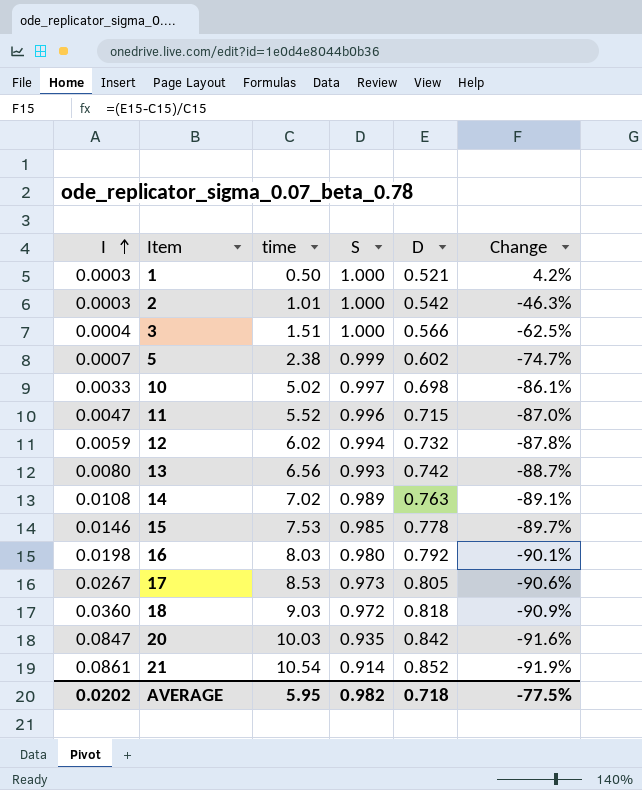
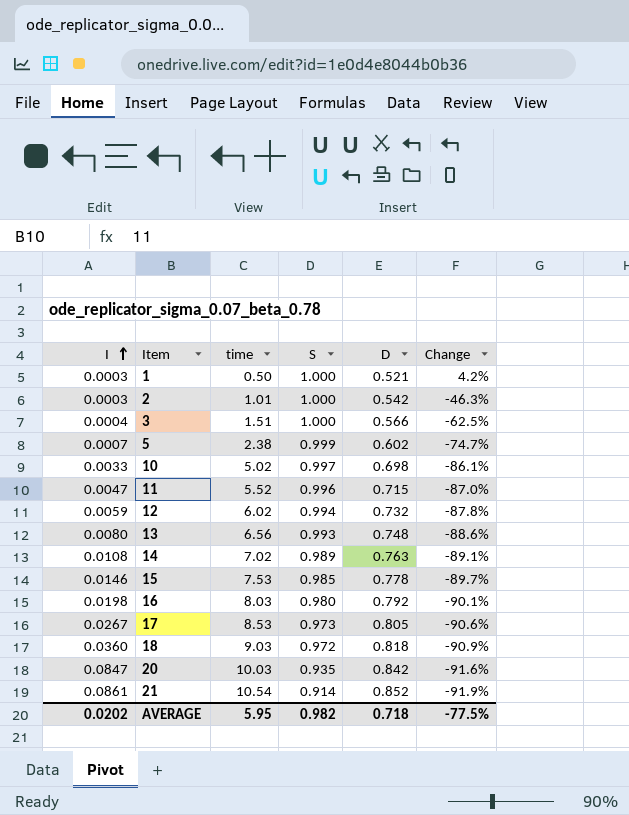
13 | D: 0.742 -> 0.748
13 | Change: -88.7% -> -88.6%

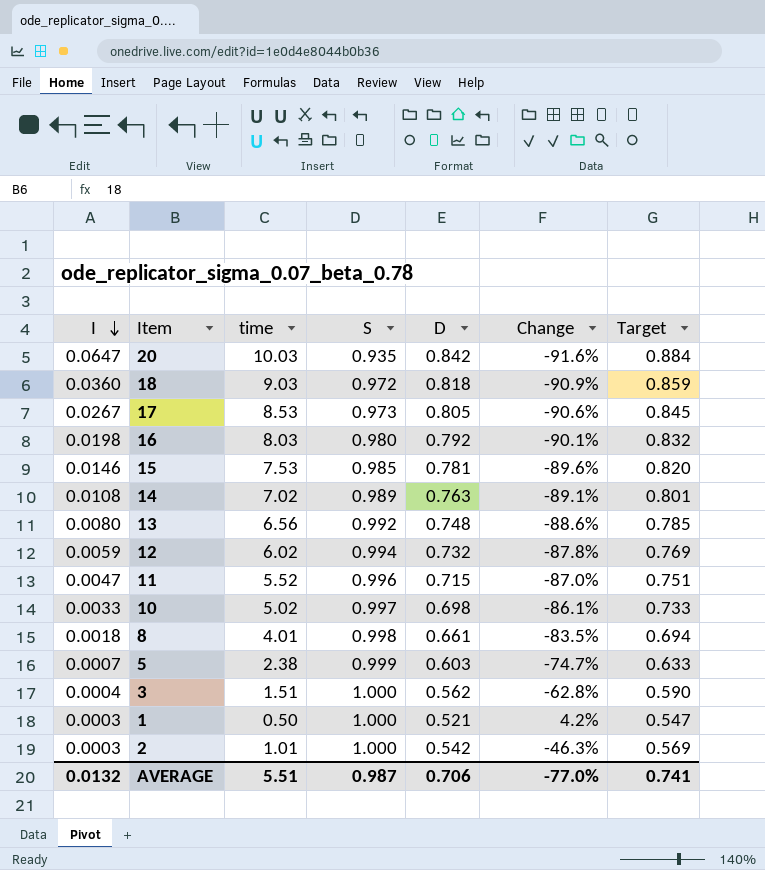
row order: I ascending -> I descending
column Target | formula: none -> [D] * 1.05
row 21: 0.0861 | 10.54 | 0.914 | 0.852 | -91.9% -> none
20 | I: 0.0847 -> 0.0647
15 | D: 0.778 -> 0.781
15 | Change: -89.7% -> -89.6%
13 | S: 0.993 -> 0.992
row 8: none -> 0.0018 | 4.01 | 0.998 | 0.661 | -83.5% | 0.694
5 | D: 0.602 -> 0.603
3 | D: 0.566 -> 0.562
3 | Change: -62.5% -> -62.8%
AVERAGE | I: 0.0202 -> 0.0132
AVERAGE | time: 5.95 -> 5.51
AVERAGE | S: 0.982 -> 0.987
AVERAGE | D: 0.718 -> 0.706
AVERAGE | Change: -77.5% -> -77.0%

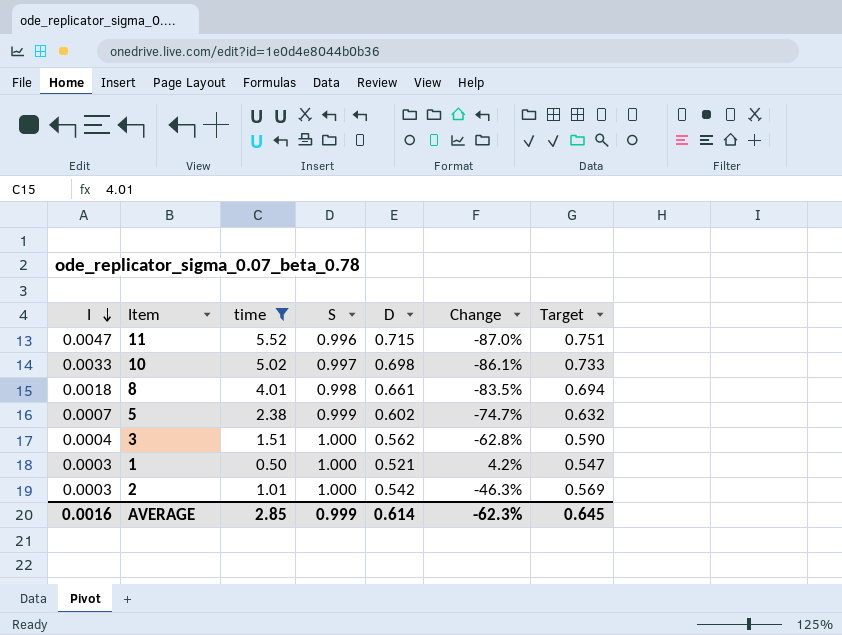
filter: none -> time <= 5.52
5 | D: 0.603 -> 0.602
5 | Target: 0.633 -> 0.632
AVERAGE | I: 0.0132 -> 0.0016
AVERAGE | time: 5.51 -> 2.85
AVERAGE | S: 0.987 -> 0.999
AVERAGE | D: 0.706 -> 0.614
AVERAGE | Change: -77.0% -> -62.3%
AVERAGE | Target: 0.741 -> 0.645

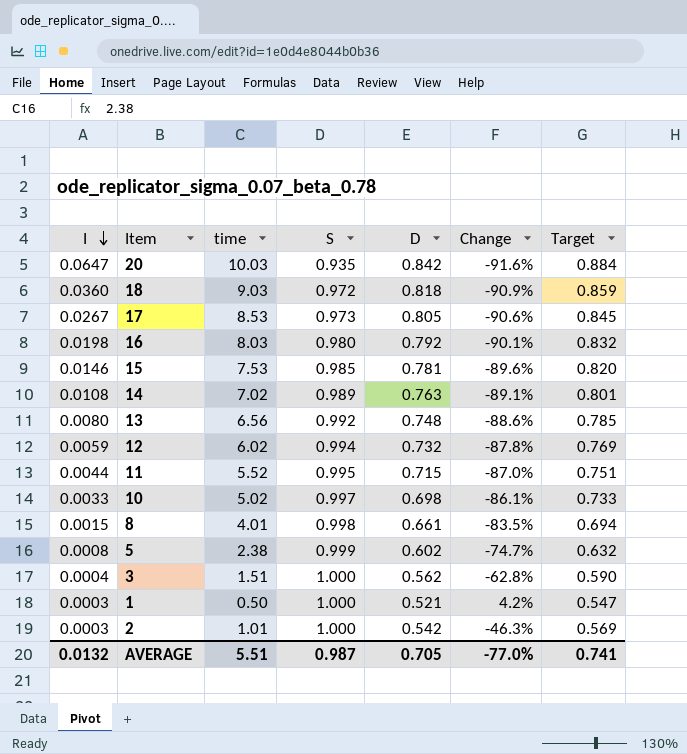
filter: time <= 5.52 -> none
11 | I: 0.0047 -> 0.0044
11 | S: 0.996 -> 0.995
8 | I: 0.0018 -> 0.0015
5 | I: 0.0007 -> 0.0008
AVERAGE | I: 0.0016 -> 0.0132
AVERAGE | time: 2.85 -> 5.51
AVERAGE | S: 0.999 -> 0.987
AVERAGE | D: 0.614 -> 0.705
AVERAGE | Change: -62.3% -> -77.0%
AVERAGE | Target: 0.645 -> 0.741

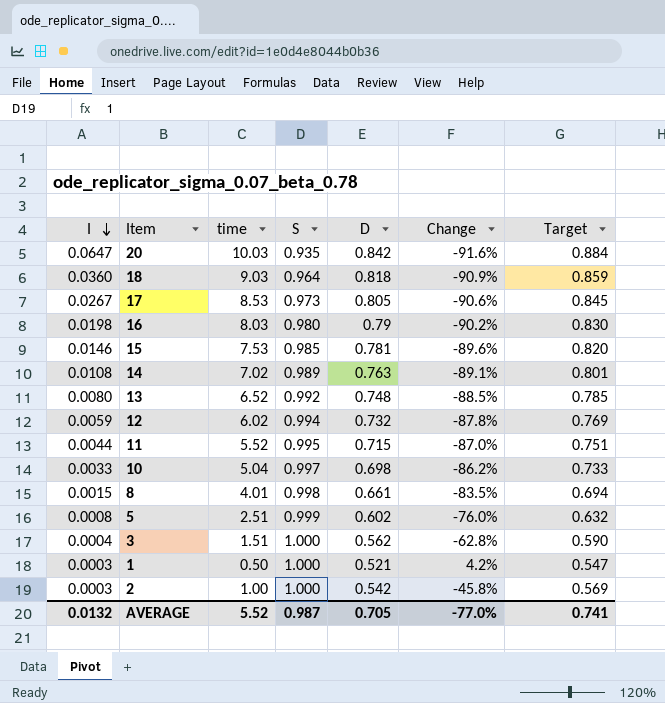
18 | S: 0.972 -> 0.964
16 | D: 0.792 -> 0.79
16 | Change: -90.1% -> -90.2%
16 | Target: 0.832 -> 0.830
13 | time: 6.56 -> 6.52
13 | Change: -88.6% -> -88.5%
10 | time: 5.02 -> 5.04
10 | Change: -86.1% -> -86.2%
5 | time: 2.38 -> 2.51
5 | Change: -74.7% -> -76.0%
2 | time: 1.01 -> 1.00
2 | Change: -46.3% -> -45.8%
AVERAGE | time: 5.51 -> 5.52

